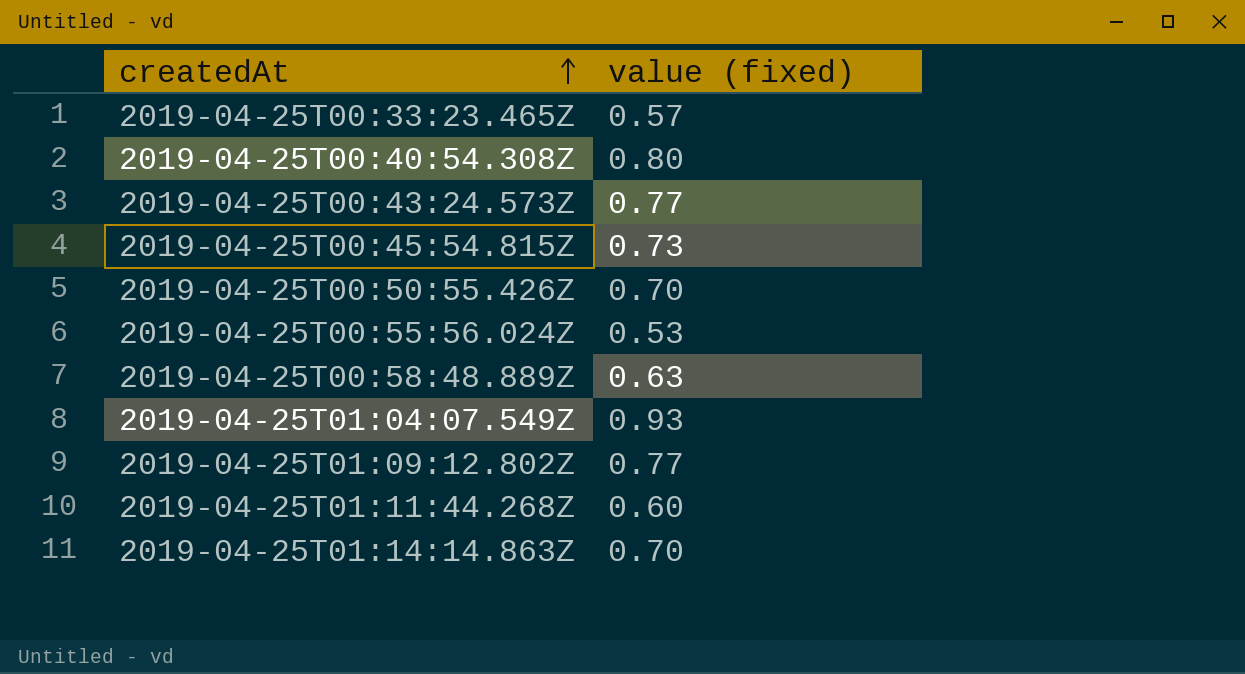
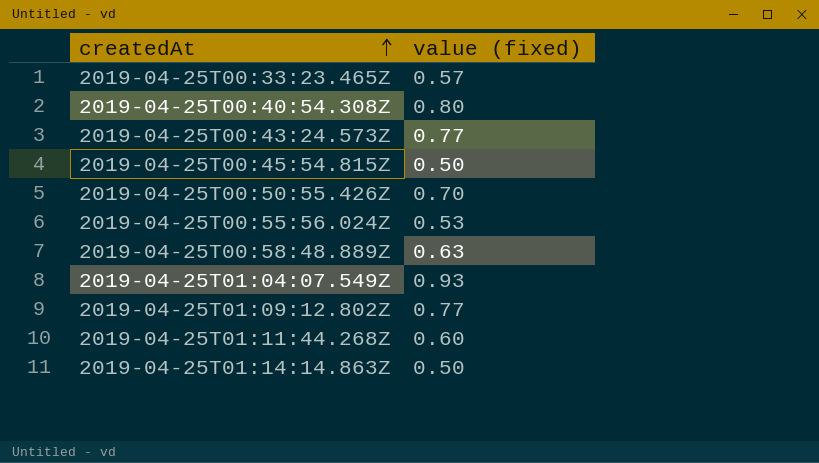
2019-04-25T00:45:54.815Z | value (fixed): 0.73 -> 0.50
2019-04-25T01:14:14.863Z | value (fixed): 0.70 -> 0.50

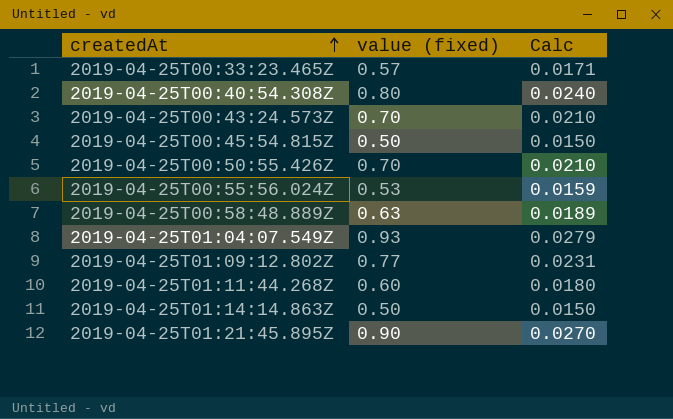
column Calc | formula: none -> [value (fixed)] * 0.03
2019-04-25T00:43:24.573Z | value (fixed): 0.77 -> 0.70
row 2019-04-25T01:21:45.895Z: none -> 0.90 | 0.0270

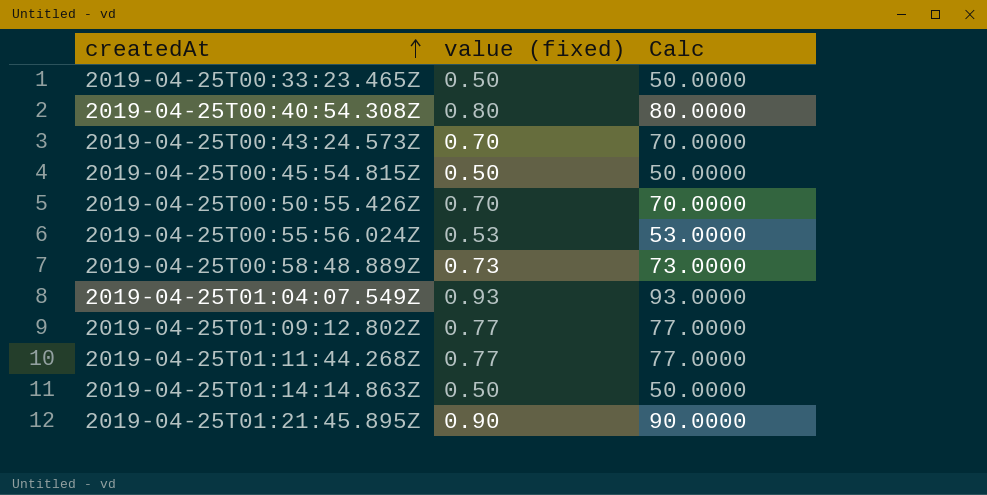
column Calc | formula: [value (fixed)] * 0.03 -> [value (fixed)] * 100
2019-04-25T00:33:23.465Z | value (fixed): 0.57 -> 0.50
2019-04-25T00:58:48.889Z | value (fixed): 0.63 -> 0.73
2019-04-25T01:11:44.268Z | value (fixed): 0.60 -> 0.77

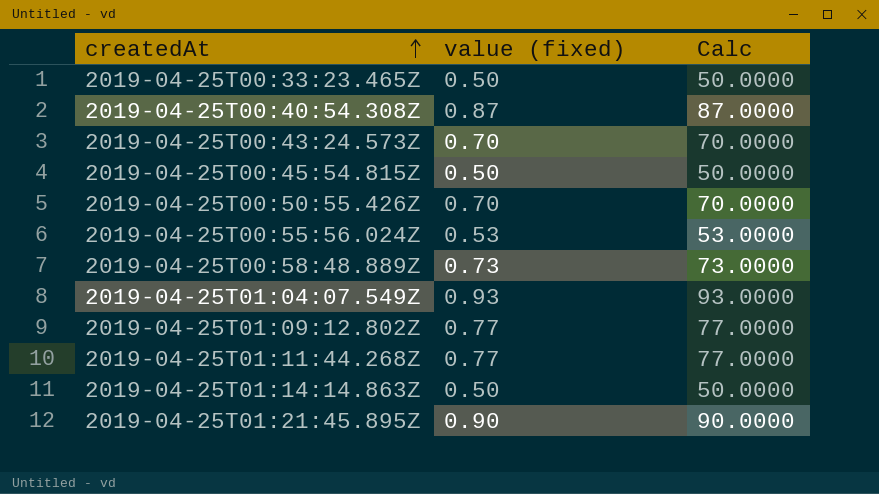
2019-04-25T00:40:54.308Z | value (fixed): 0.80 -> 0.87
2019-04-25T00:40:54.308Z | Calc: 80.0000 -> 87.0000

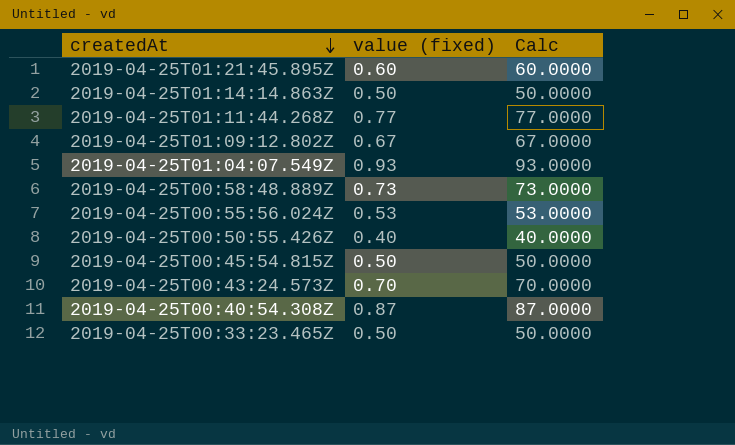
row order: createdAt ascending -> createdAt descending
2019-04-25T01:21:45.895Z | value (fixed): 0.90 -> 0.60
2019-04-25T01:21:45.895Z | Calc: 90.0000 -> 60.0000
2019-04-25T01:09:12.802Z | value (fixed): 0.77 -> 0.67
2019-04-25T01:09:12.802Z | Calc: 77.0000 -> 67.0000
2019-04-25T00:50:55.426Z | value (fixed): 0.70 -> 0.40
2019-04-25T00:50:55.426Z | Calc: 70.0000 -> 40.0000

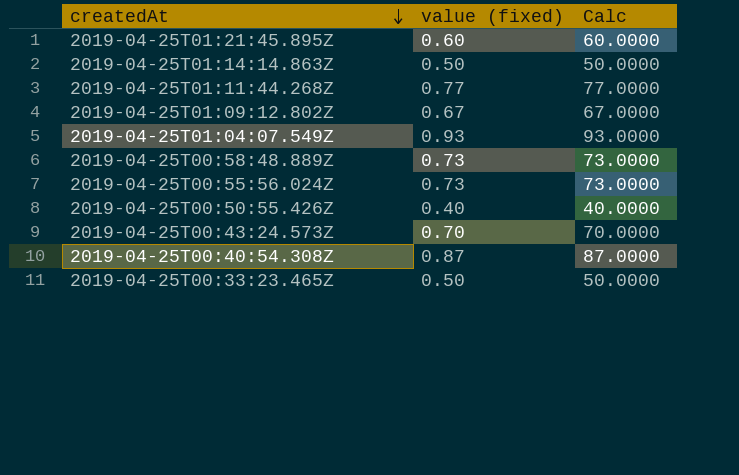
row 2019-04-25T00:45:54.815Z: 0.50 | 50.0000 -> none
2019-04-25T00:55:56.024Z | value (fixed): 0.53 -> 0.73
2019-04-25T00:55:56.024Z | Calc: 53.0000 -> 73.0000

